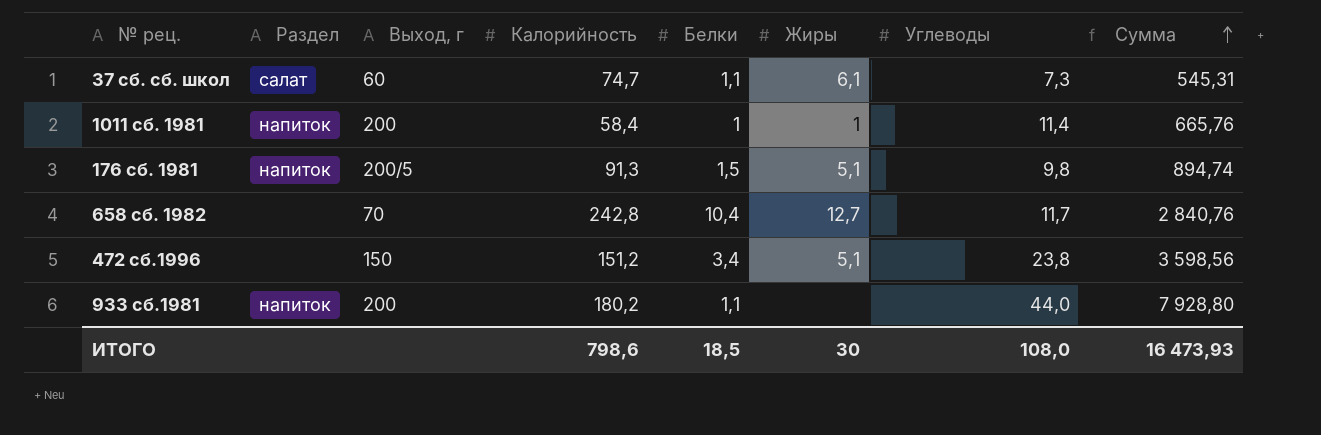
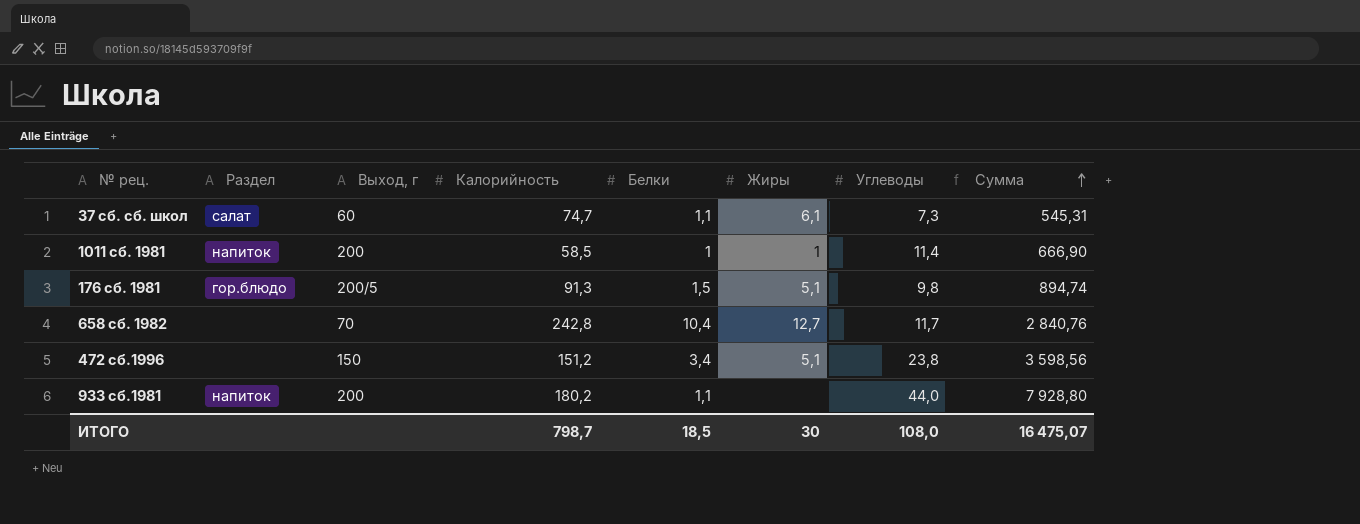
1011 сб. 1981 | Калорийность: 58,4 -> 58,5
1011 сб. 1981 | Сумма: 665,76 -> 666,90
176 сб. 1981 | Раздел: напиток -> гор.блюдо
ИТОГО | Калорийность: 798,6 -> 798,7
ИТОГО | Сумма: 16 473,93 -> 16 475,07

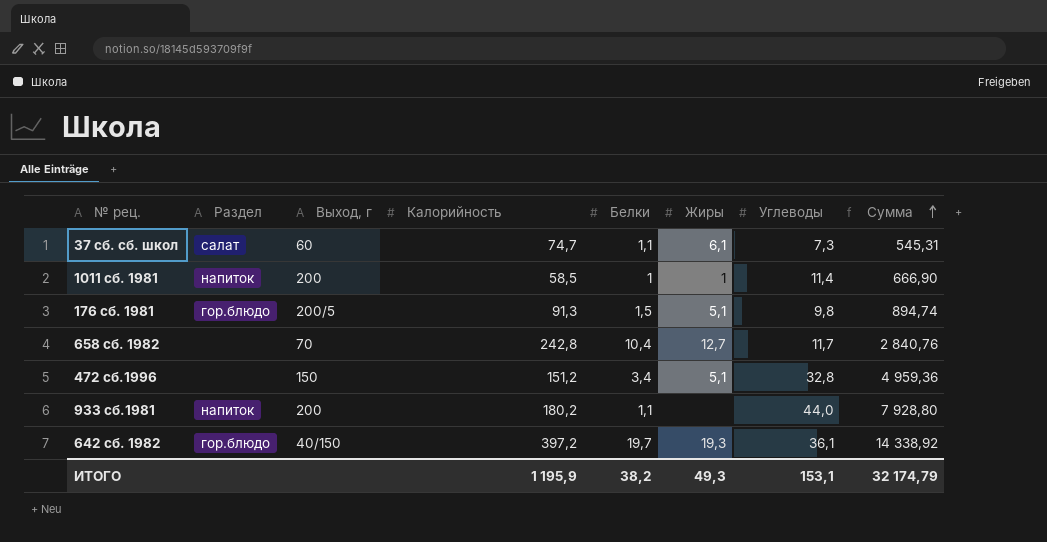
472 сб.1996 | Углеводы: 23,8 -> 32,8
472 сб.1996 | Сумма: 3 598,56 -> 4 959,36
row 642 сб. 1982: none -> гор.блюдо | 40/150 | 397,2 | 19,7 | 19,3 | 36,1 | 14 338,92
ИТОГО | Калорийность: 798,7 -> 1 195,9
ИТОГО | Белки: 18,5 -> 38,2
ИТОГО | Жиры: 30 -> 49,3
ИТОГО | Углеводы: 108,0 -> 153,1
ИТОГО | Сумма: 16 475,07 -> 32 174,79

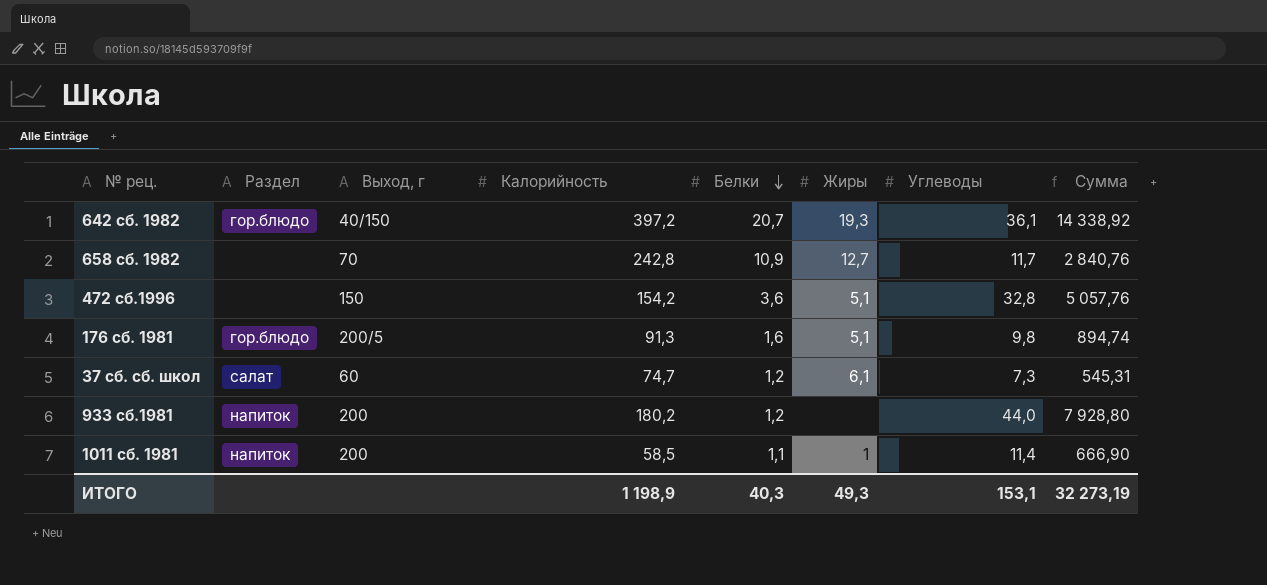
row order: Сумма ascending -> Белки descending
642 сб. 1982 | Белки: 19,7 -> 20,7
658 сб. 1982 | Белки: 10,4 -> 10,9
472 сб.1996 | Калорийность: 151,2 -> 154,2
472 сб.1996 | Белки: 3,4 -> 3,6
472 сб.1996 | Сумма: 4 959,36 -> 5 057,76
176 сб. 1981 | Белки: 1,5 -> 1,6
37 сб. сб. школ | Белки: 1,1 -> 1,2
933 сб.1981 | Белки: 1,1 -> 1,2
1011 сб. 1981 | Белки: 1 -> 1,1
ИТОГО | Калорийность: 1 195,9 -> 1 198,9
ИТОГО | Белки: 38,2 -> 40,3
ИТОГО | Сумма: 32 174,79 -> 32 273,19

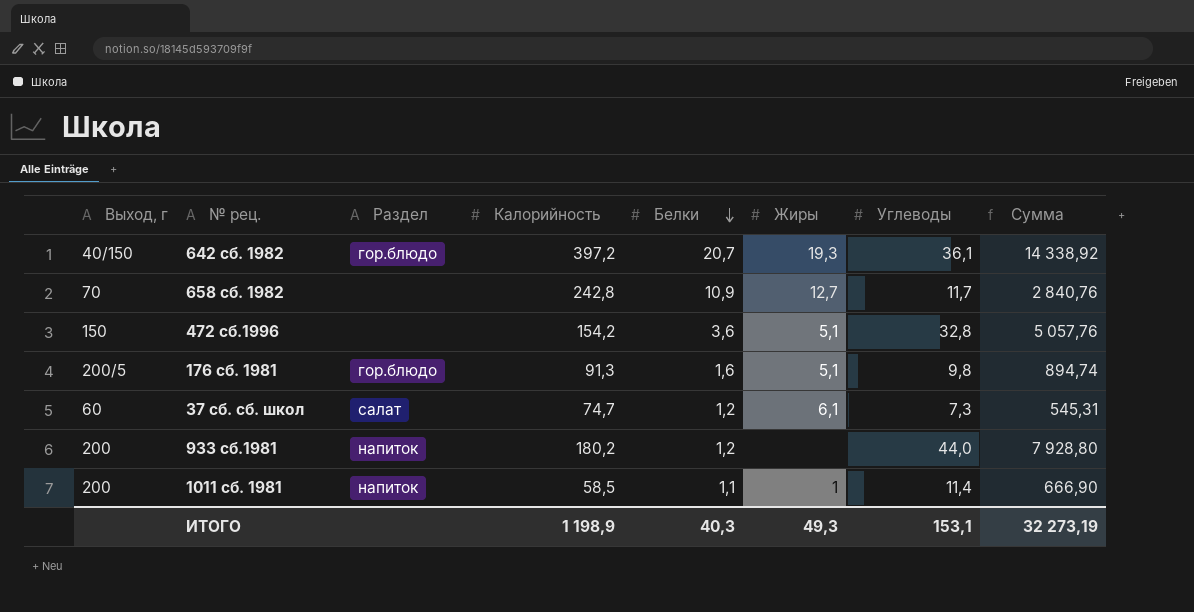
column Выход, г | position: 3 -> 1

